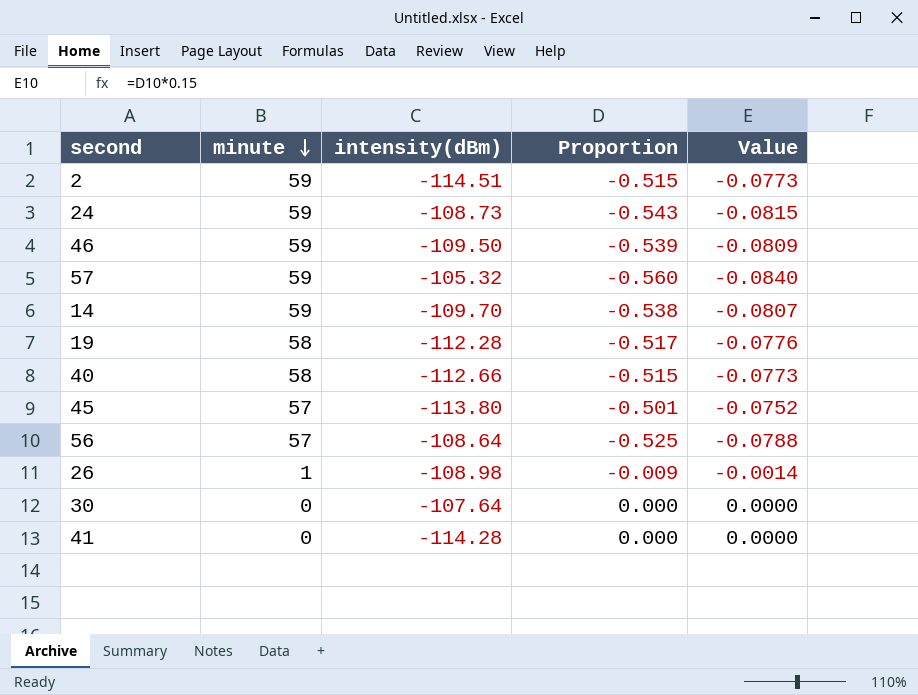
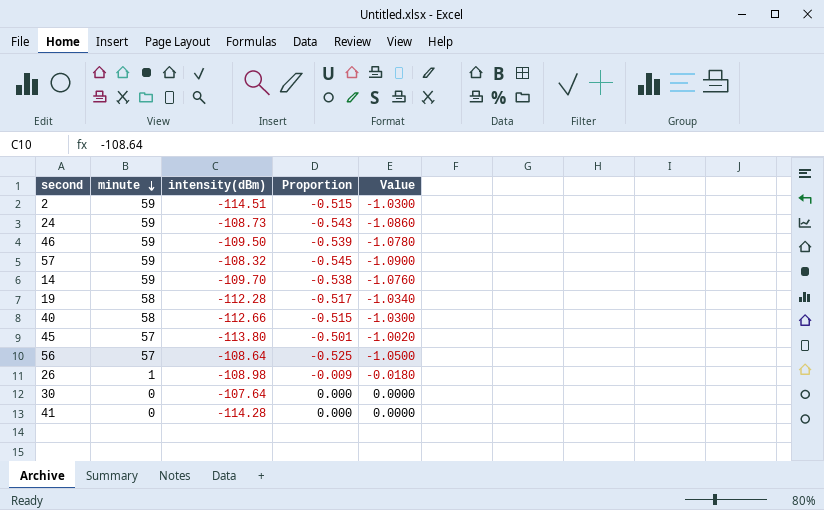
column Value | formula: [Proportion] * 0.15 -> [Proportion] * 2
57 | intensity(dBm): -105.32 -> -108.32
57 | Proportion: -0.560 -> -0.545

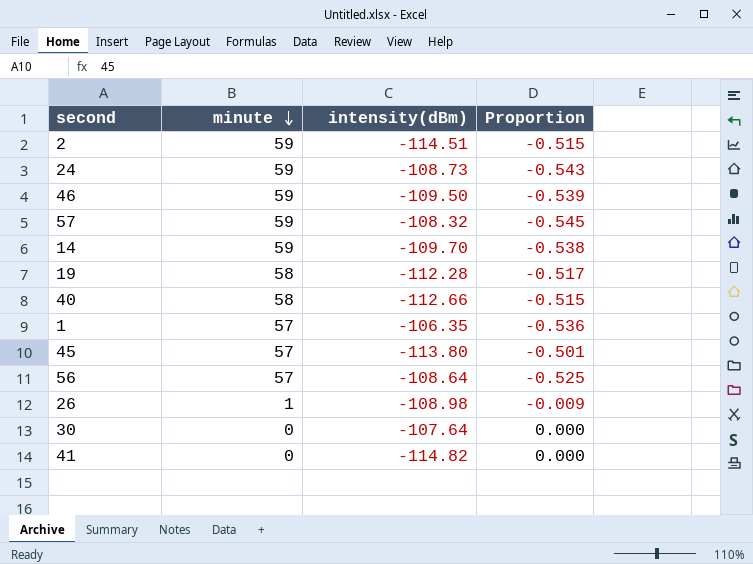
column Value | formula: [Proportion] * 2 -> none
row 1: none -> 57 | -106.35 | -0.536
41 | intensity(dBm): -114.28 -> -114.82

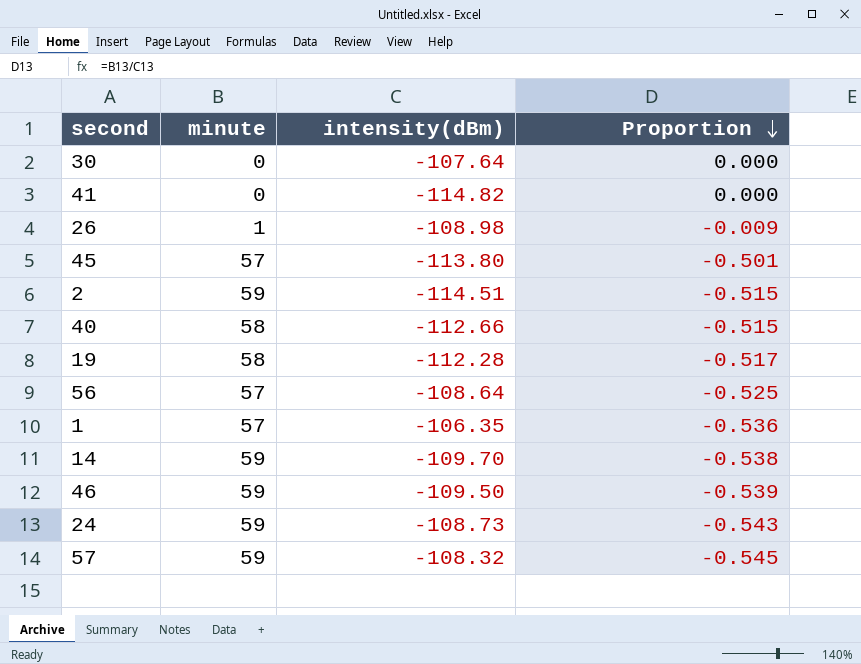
row order: minute descending -> Proportion descending

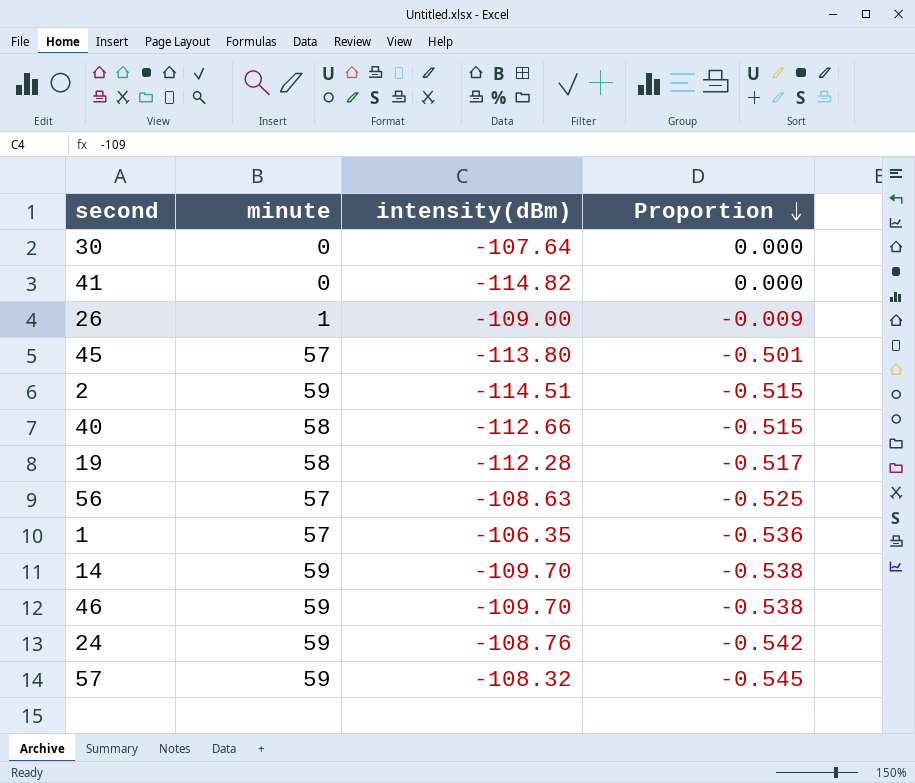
26 | intensity(dBm): -108.98 -> -109.00
56 | intensity(dBm): -108.64 -> -108.63
46 | intensity(dBm): -109.50 -> -109.70
46 | Proportion: -0.539 -> -0.538
24 | intensity(dBm): -108.73 -> -108.76
24 | Proportion: -0.543 -> -0.542

